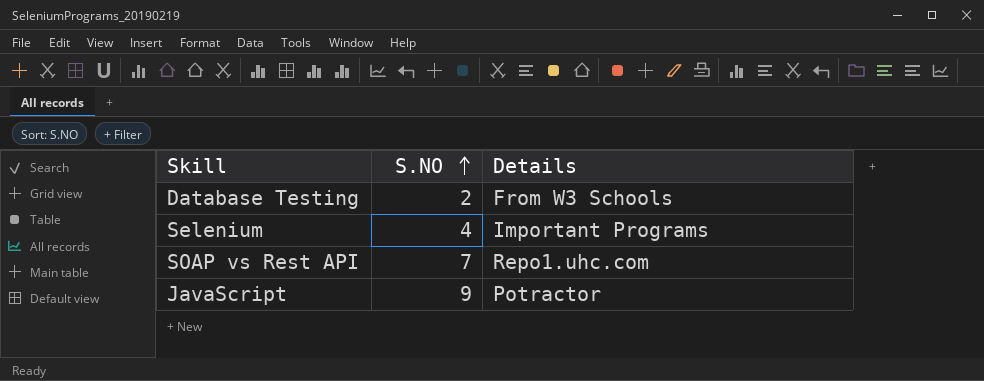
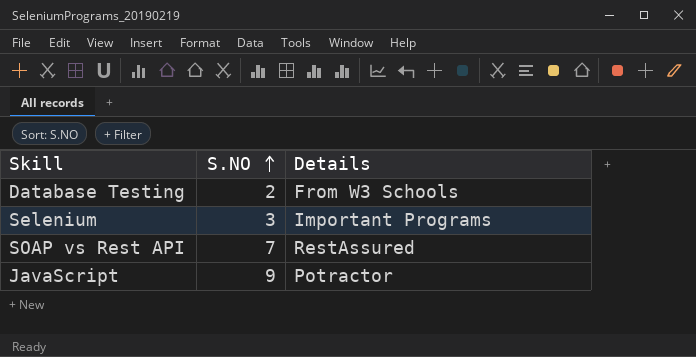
Selenium | S.NO: 4 -> 3
SOAP vs Rest API | Details: Repo1.uhc.com -> RestAssured

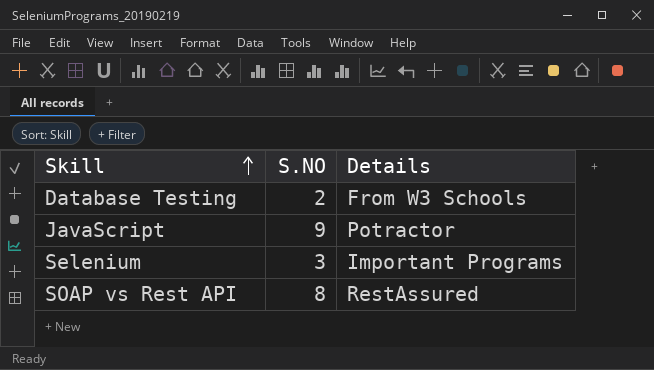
row order: S.NO ascending -> Skill ascending
SOAP vs Rest API | S.NO: 7 -> 8

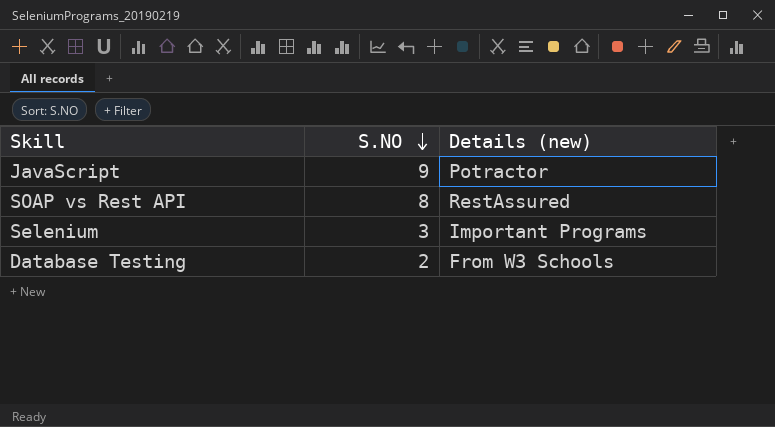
row order: Skill ascending -> S.NO descending
column name: Details -> Details (new)

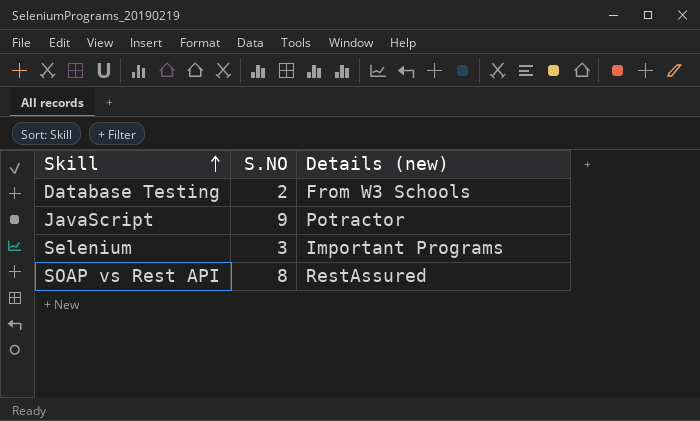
row order: S.NO descending -> Skill ascending

